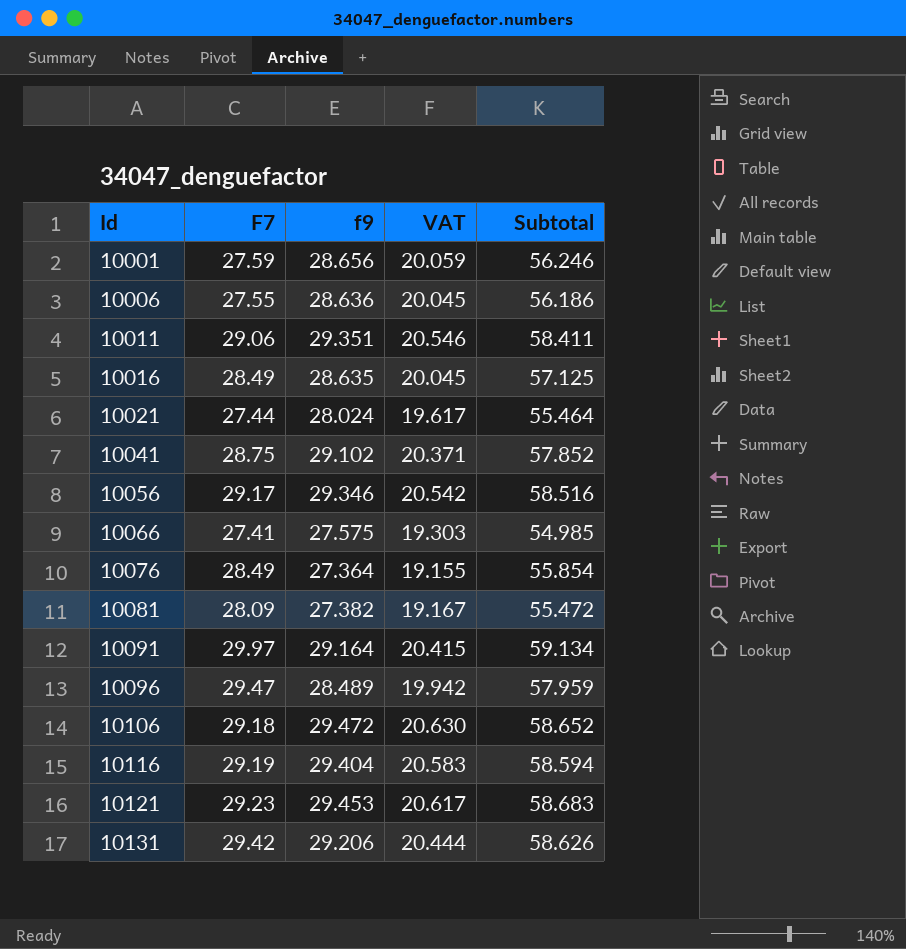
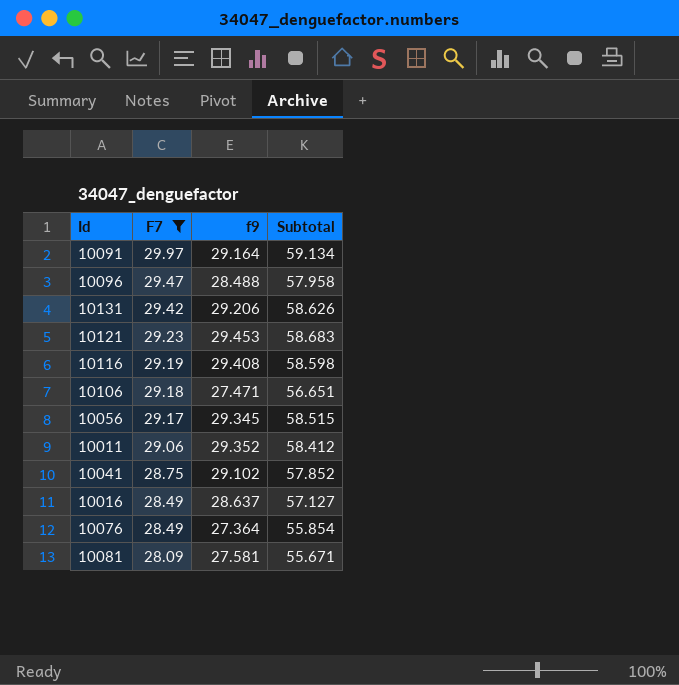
filter: none -> F7 >= 28.09
row order: Id ascending -> F7 descending
column VAT | formula: [f9] * 0.7 -> none
10096 | f9: 28.489 -> 28.488
10096 | Subtotal: 57.959 -> 57.958
10116 | f9: 29.404 -> 29.408
10116 | Subtotal: 58.594 -> 58.598
10106 | f9: 29.472 -> 27.471
10106 | Subtotal: 58.652 -> 56.651
10056 | f9: 29.346 -> 29.345
10056 | Subtotal: 58.516 -> 58.515
10011 | f9: 29.351 -> 29.352
10011 | Subtotal: 58.411 -> 58.412
10016 | f9: 28.635 -> 28.637
10016 | Subtotal: 57.125 -> 57.127
10081 | f9: 27.382 -> 27.581
10081 | Subtotal: 55.472 -> 55.671

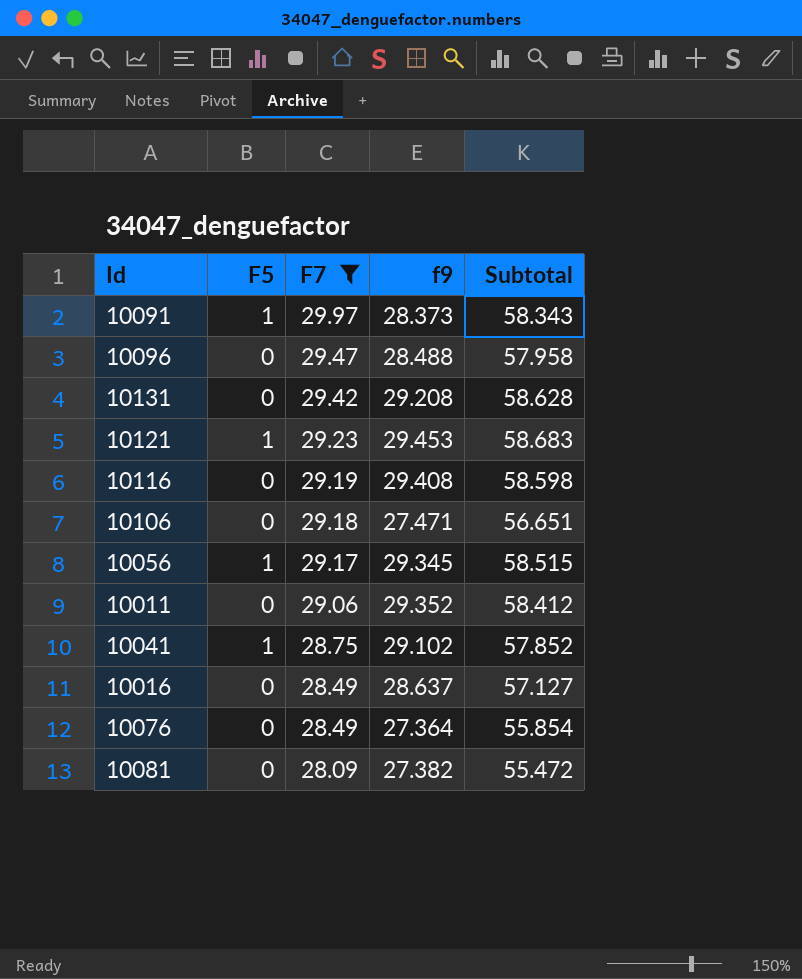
column F5 | position: none -> 2
10091 | f9: 29.164 -> 28.373
10091 | Subtotal: 59.134 -> 58.343
10131 | f9: 29.206 -> 29.208
10131 | Subtotal: 58.626 -> 58.628
10081 | f9: 27.581 -> 27.382
10081 | Subtotal: 55.671 -> 55.472

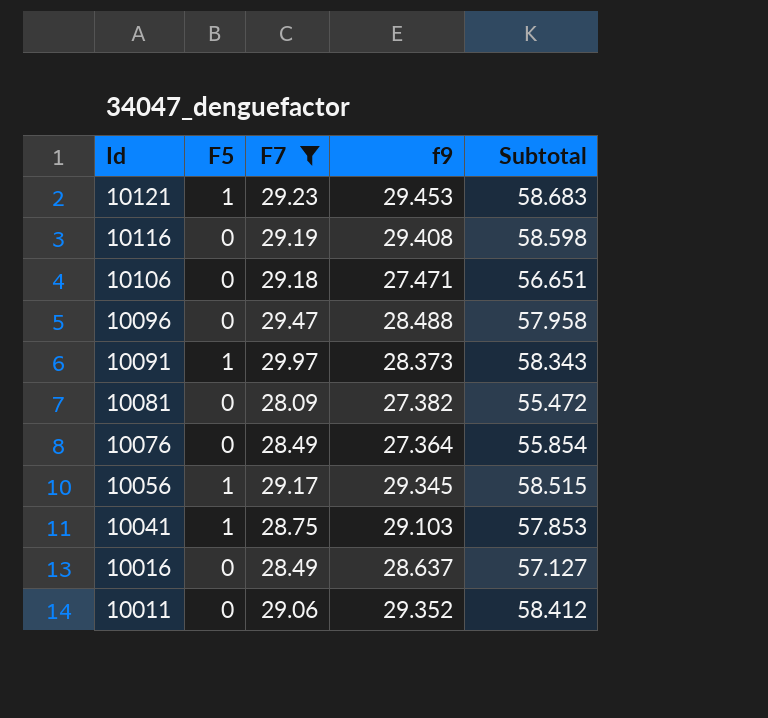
row order: F7 descending -> Id descending
row 10131: 0 | 29.42 | 29.208 | 58.628 -> none
10041 | f9: 29.102 -> 29.103
10041 | Subtotal: 57.852 -> 57.853

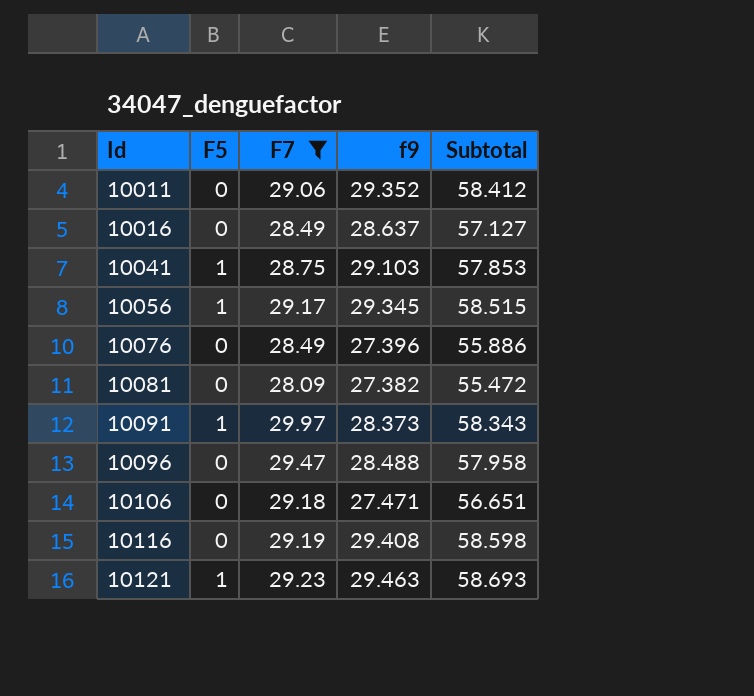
row order: Id descending -> Id ascending
10076 | f9: 27.364 -> 27.396
10076 | Subtotal: 55.854 -> 55.886
10121 | f9: 29.453 -> 29.463
10121 | Subtotal: 58.683 -> 58.693

